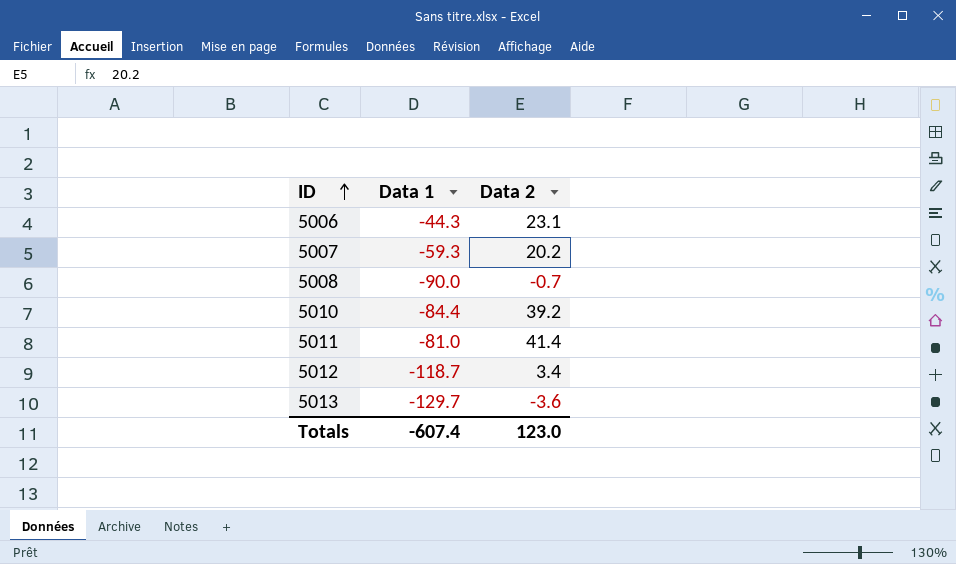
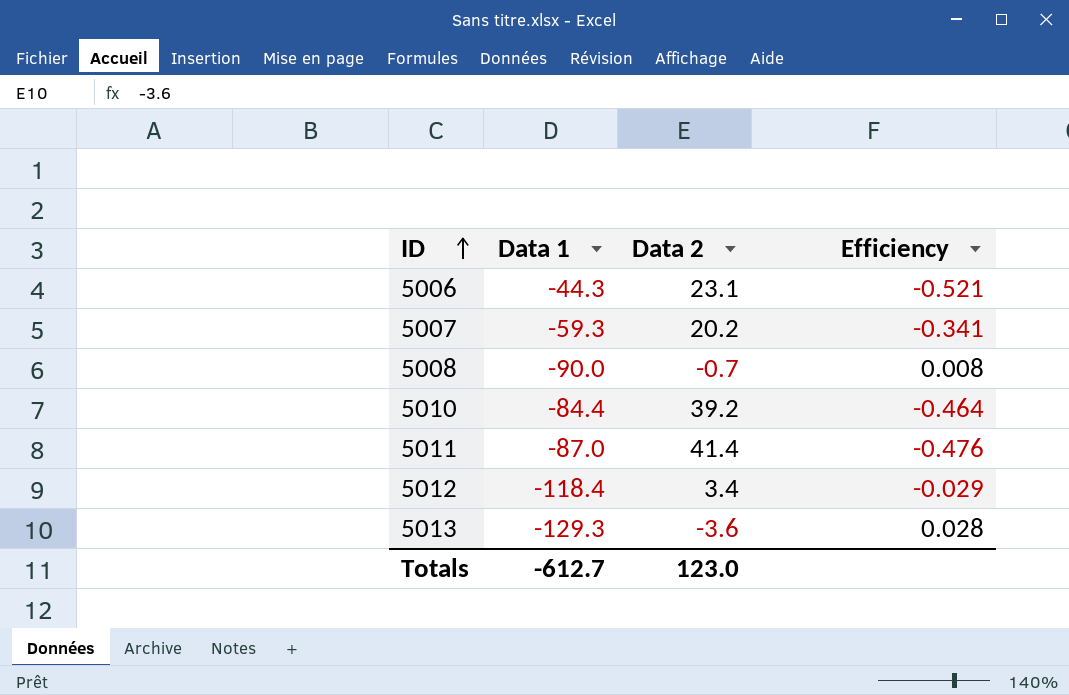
column Efficiency | formula: none -> [Data 2] / [Data 1]
5011 | Data 1: -81.0 -> -87.0
5012 | Data 1: -118.7 -> -118.4
5013 | Data 1: -129.7 -> -129.3
Totals | Data 1: -607.4 -> -612.7

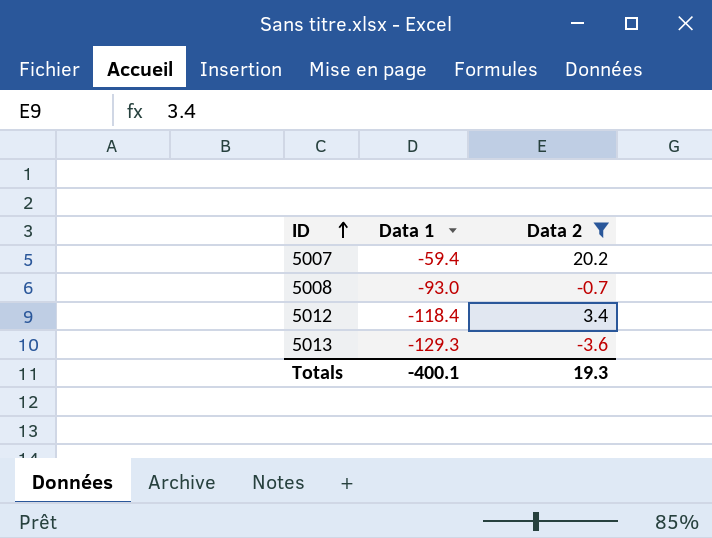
filter: none -> Data 2 <= 20.2
column Efficiency | formula: [Data 2] / [Data 1] -> none
5007 | Data 1: -59.3 -> -59.4
5008 | Data 1: -90.0 -> -93.0
Totals | Data 1: -612.7 -> -400.1
Totals | Data 2: 123.0 -> 19.3

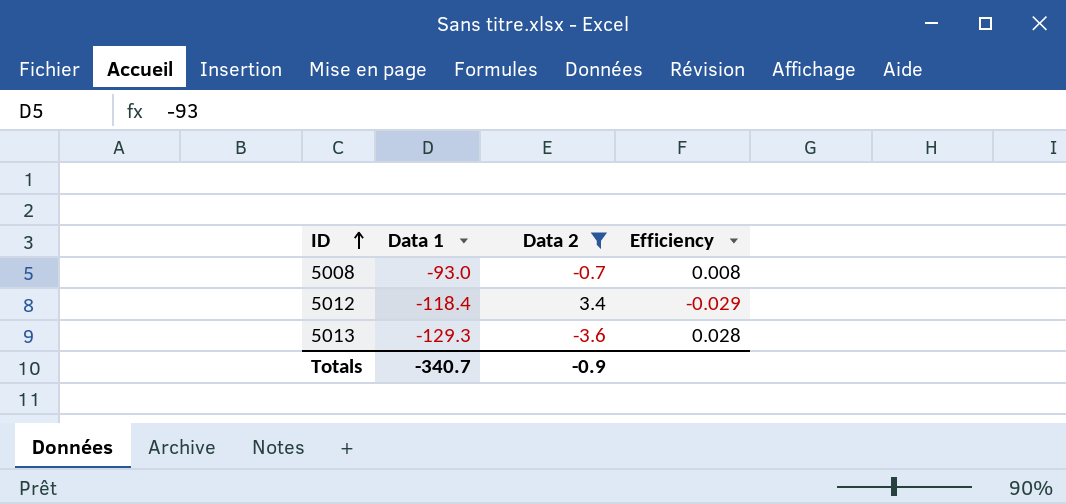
column Efficiency | formula: none -> [Data 2] / [Data 1]
row 5007: -59.4 | 20.2 -> none
Totals | Data 1: -400.1 -> -340.7
Totals | Data 2: 19.3 -> -0.9

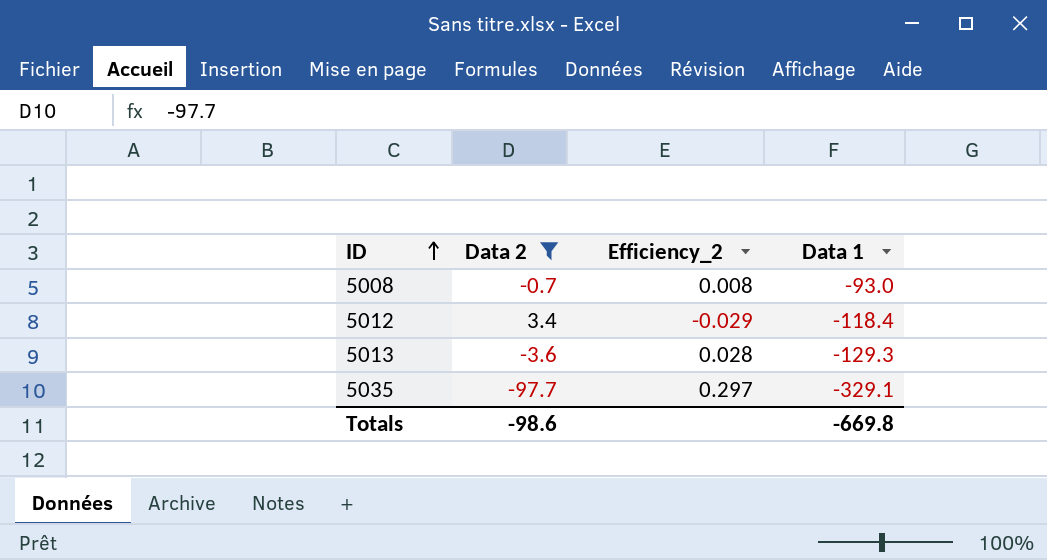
column name: Efficiency -> Efficiency_2
column Data 1 | position: 2 -> 4
row 5035: none -> -97.7 | 0.297 | -329.1
Totals | Data 2: -0.9 -> -98.6
Totals | Data 1: -340.7 -> -669.8

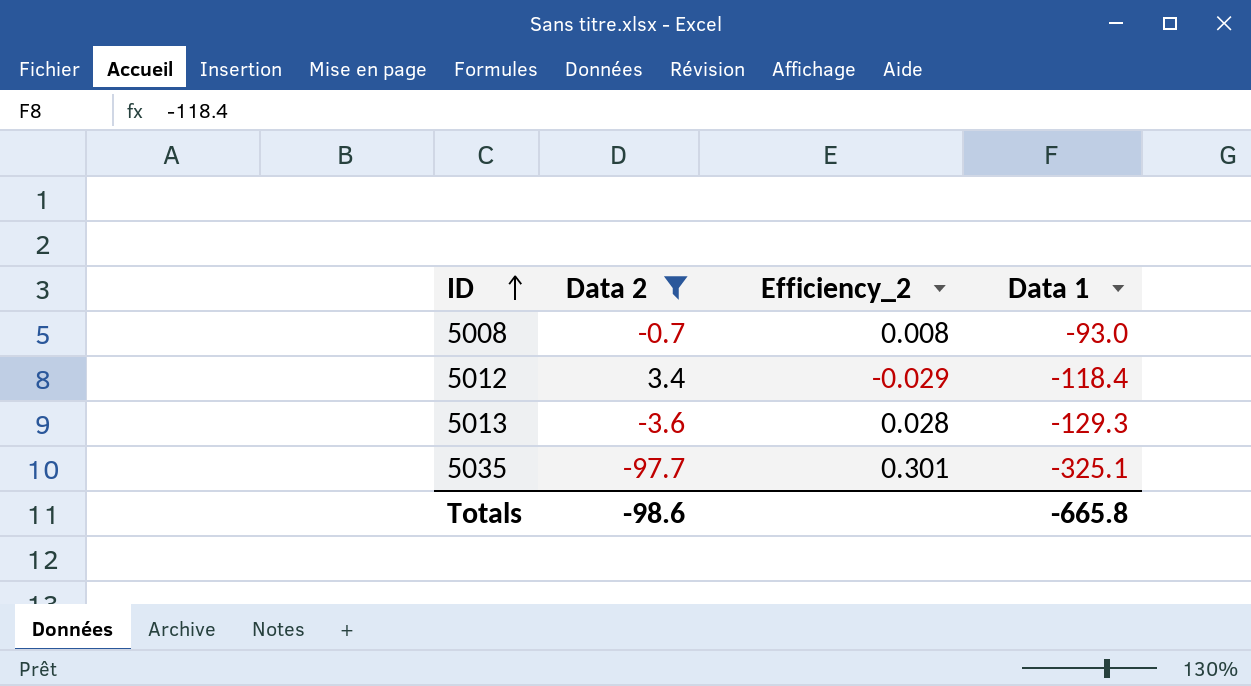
5035 | Efficiency_2: 0.297 -> 0.301
5035 | Data 1: -329.1 -> -325.1
Totals | Data 1: -669.8 -> -665.8

